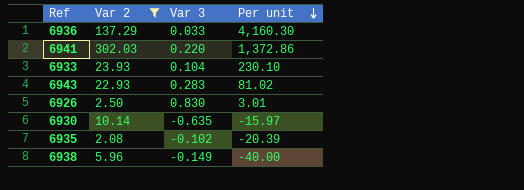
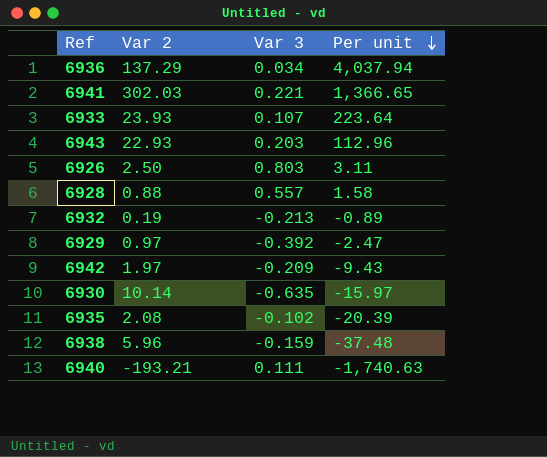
filter: Var 2 >= 2.08 -> none
6936 | Var 3: 0.033 -> 0.034
6936 | Per unit: 4,160.30 -> 4,037.94
6941 | Var 3: 0.220 -> 0.221
6941 | Per unit: 1,372.86 -> 1,366.65
6933 | Var 3: 0.104 -> 0.107
6933 | Per unit: 230.10 -> 223.64
6943 | Var 3: 0.283 -> 0.203
6943 | Per unit: 81.02 -> 112.96
6926 | Var 3: 0.830 -> 0.803
6926 | Per unit: 3.01 -> 3.11
6938 | Var 3: -0.149 -> -0.159
6938 | Per unit: -40.00 -> -37.48

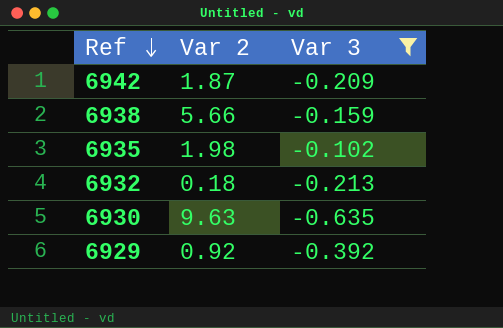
filter: none -> Var 3 <= -0.102
row order: Per unit descending -> Ref descending
column Per unit | formula: [Var 2] / [Var 3] -> none
6942 | Var 2: 1.97 -> 1.87
6938 | Var 2: 5.96 -> 5.66
6935 | Var 2: 2.08 -> 1.98
6932 | Var 2: 0.19 -> 0.18
6930 | Var 2: 10.14 -> 9.63
6929 | Var 2: 0.97 -> 0.92

